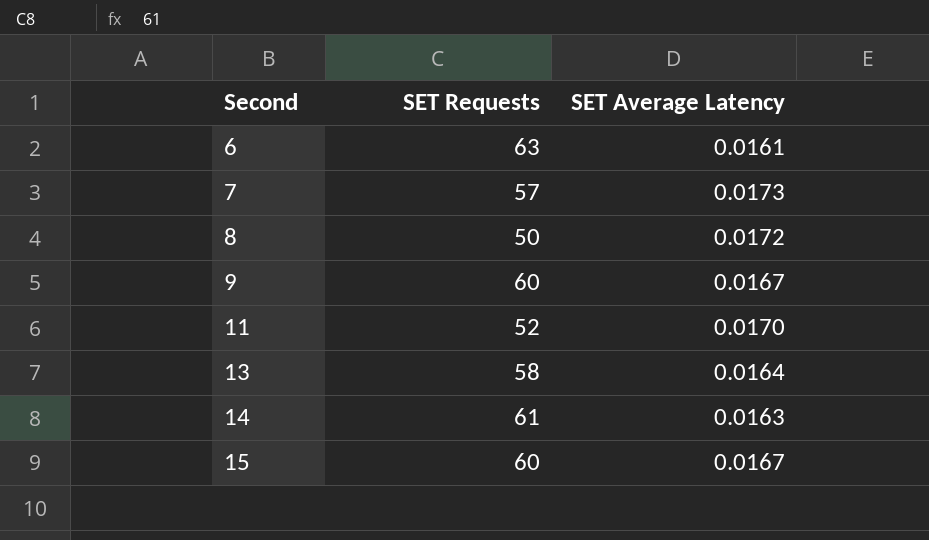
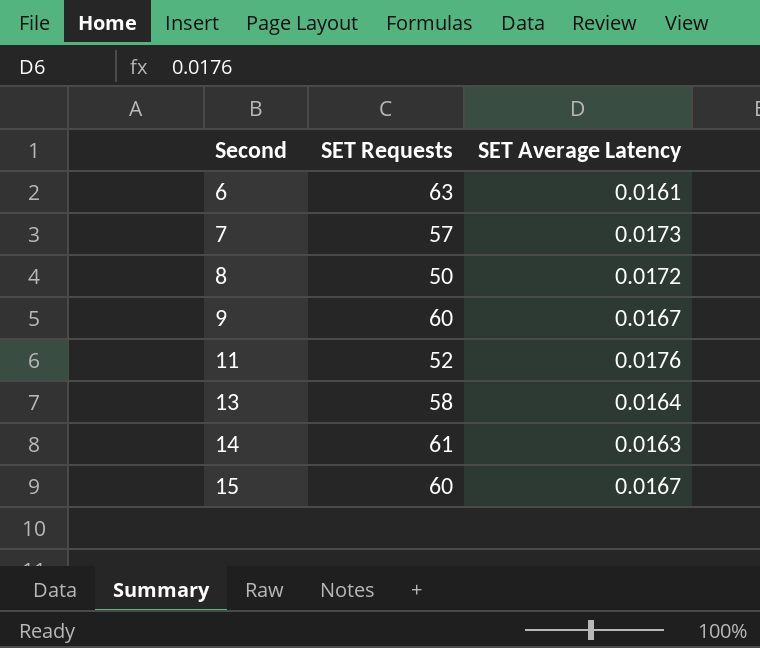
11 | SET Average Latency: 0.0170 -> 0.0176

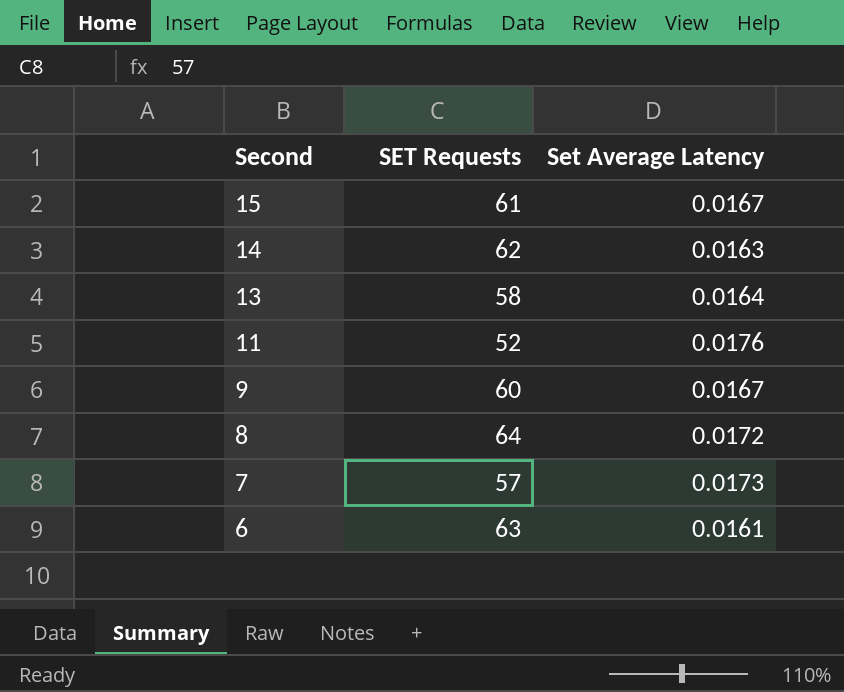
row order: Second ascending -> Second descending
column name: SET Average Latency -> Set Average Latency
15 | SET Requests: 60 -> 61
14 | SET Requests: 61 -> 62
8 | SET Requests: 50 -> 64

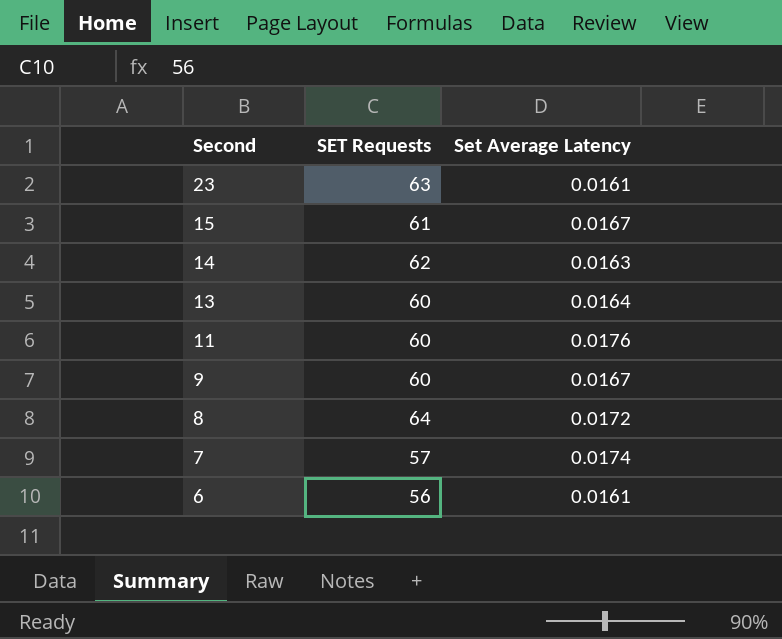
row 23: none -> 63 | 0.0161
13 | SET Requests: 58 -> 60
11 | SET Requests: 52 -> 60
7 | Set Average Latency: 0.0173 -> 0.0174
6 | SET Requests: 63 -> 56

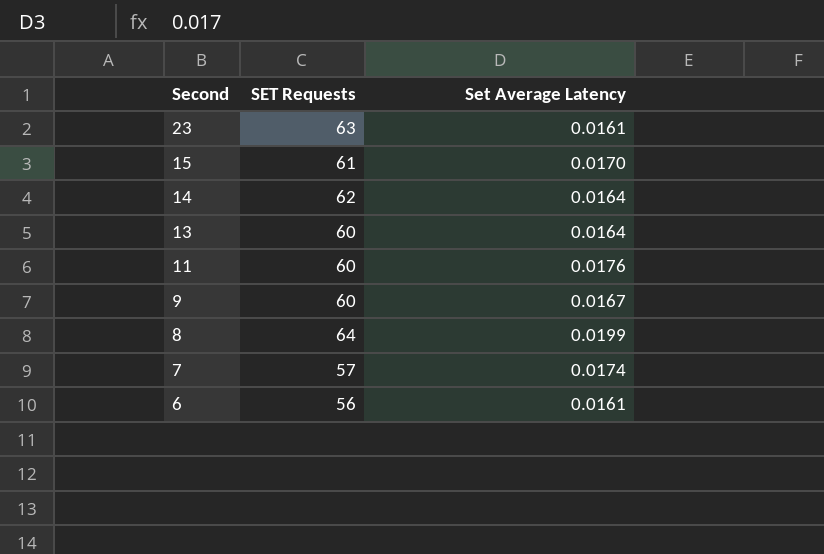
15 | Set Average Latency: 0.0167 -> 0.0170
14 | Set Average Latency: 0.0163 -> 0.0164
8 | Set Average Latency: 0.0172 -> 0.0199

